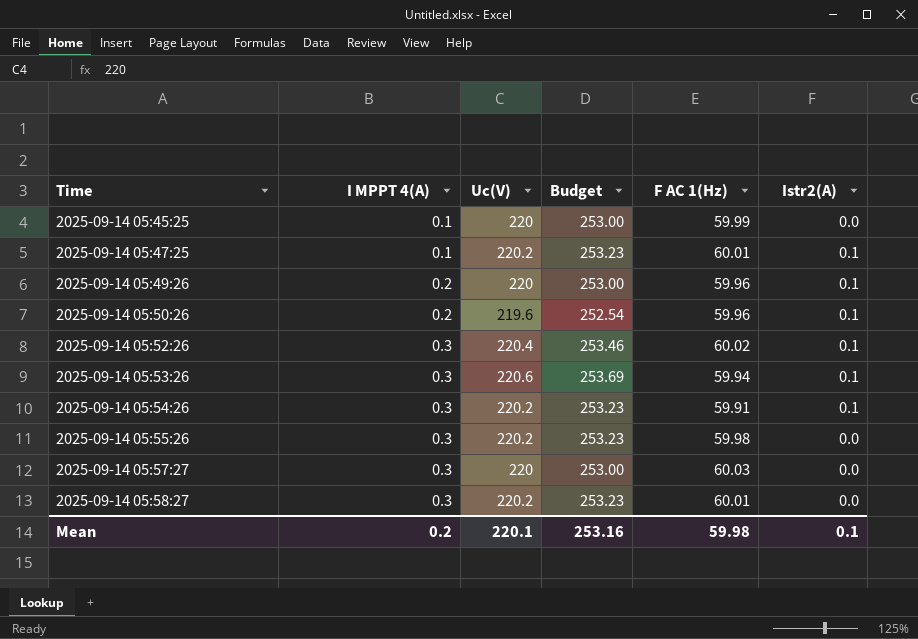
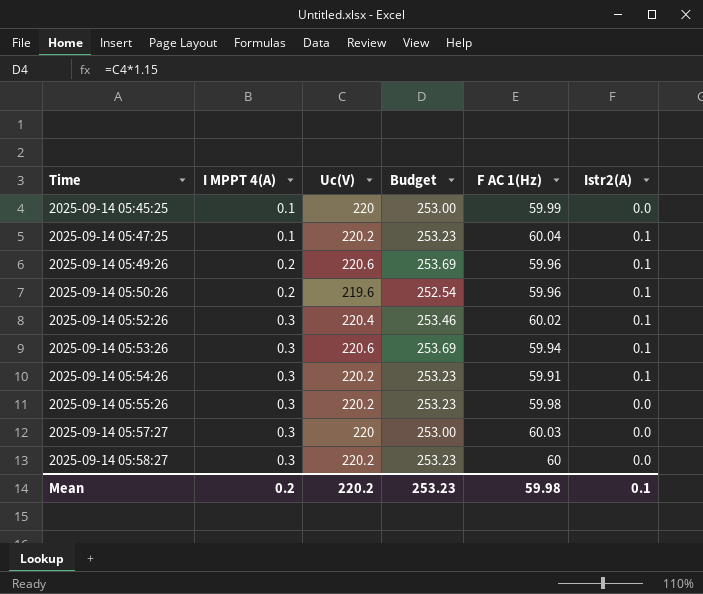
2025-09-14 05:47:25 | F AC 1(Hz): 60.01 -> 60.04
2025-09-14 05:49:26 | Uc(V): 220 -> 220.6
2025-09-14 05:49:26 | Budget: 253.00 -> 253.69
2025-09-14 05:58:27 | F AC 1(Hz): 60.01 -> 60
Mean | Uc(V): 220.1 -> 220.2
Mean | Budget: 253.16 -> 253.23

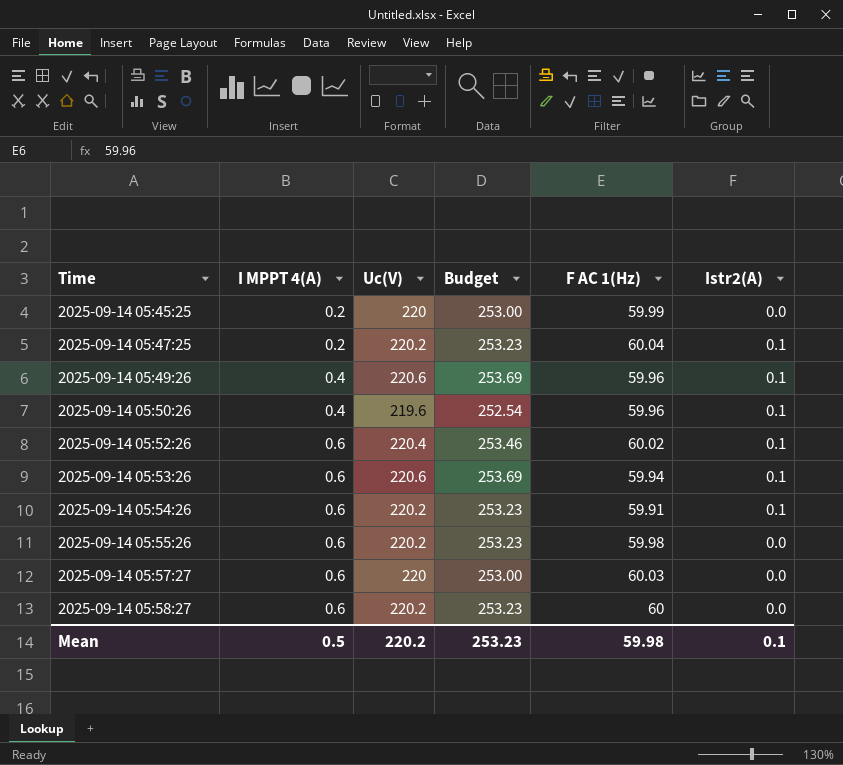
2025-09-14 05:45:25 | I MPPT 4(A): 0.1 -> 0.2
2025-09-14 05:47:25 | I MPPT 4(A): 0.1 -> 0.2
2025-09-14 05:49:26 | I MPPT 4(A): 0.2 -> 0.4
2025-09-14 05:50:26 | I MPPT 4(A): 0.2 -> 0.4
2025-09-14 05:52:26 | I MPPT 4(A): 0.3 -> 0.6
2025-09-14 05:53:26 | I MPPT 4(A): 0.3 -> 0.6
2025-09-14 05:54:26 | I MPPT 4(A): 0.3 -> 0.6
2025-09-14 05:55:26 | I MPPT 4(A): 0.3 -> 0.6
2025-09-14 05:57:27 | I MPPT 4(A): 0.3 -> 0.6
2025-09-14 05:58:27 | I MPPT 4(A): 0.3 -> 0.6
Mean | I MPPT 4(A): 0.2 -> 0.5

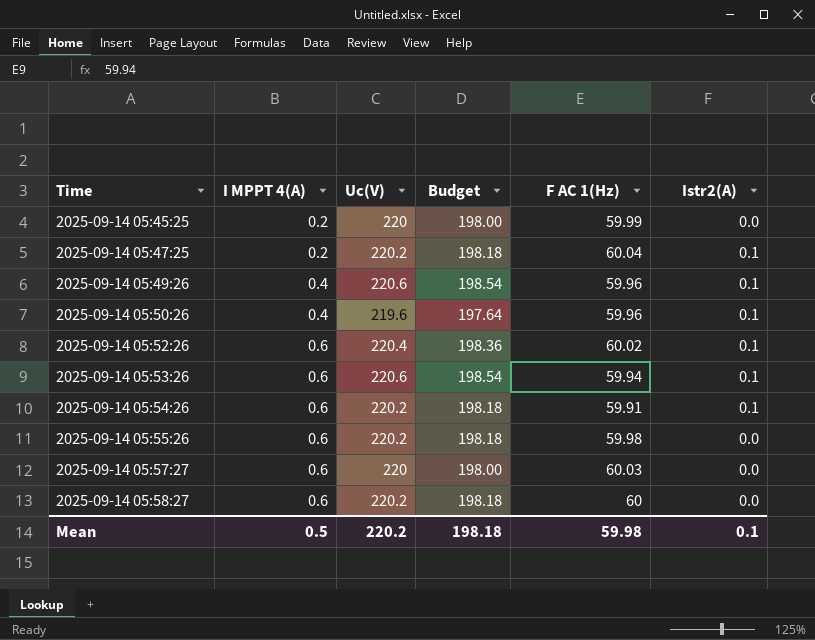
column Budget | formula: [Uc(V)] * 1.15 -> [Uc(V)] * 0.9
Mean | Budget: 253.23 -> 198.18

